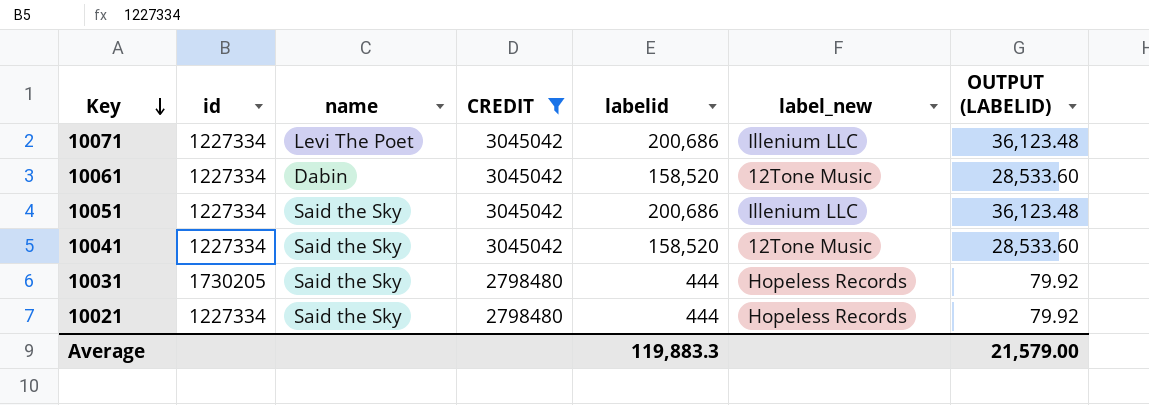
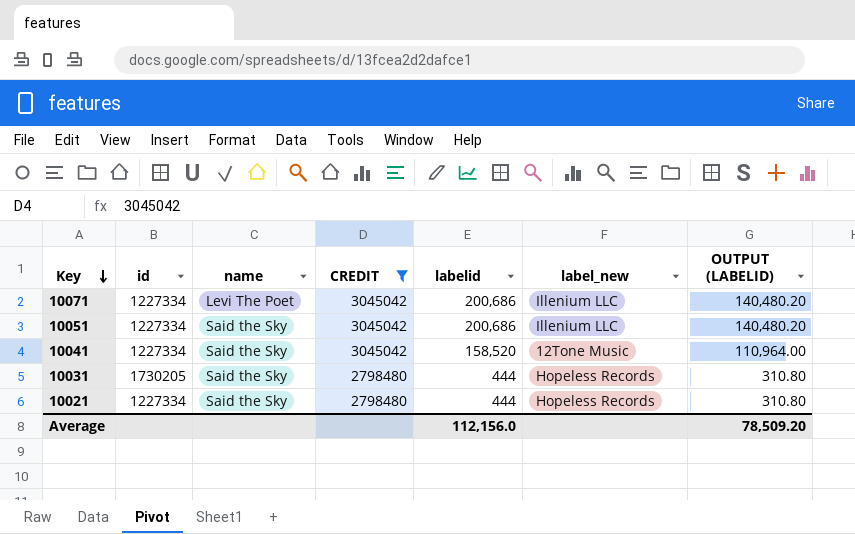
column OUTPUT (LABELID) | formula: [labelid] * 0.18 -> [labelid] * 0.7
row 10061: 1227334 | Dabin | 3045042 | 158,520 | 12Tone Music | 28,533.60 -> none
Average | labelid: 119,883.3 -> 112,156.0
Average | OUTPUT (LABELID): 21,579.00 -> 78,509.20

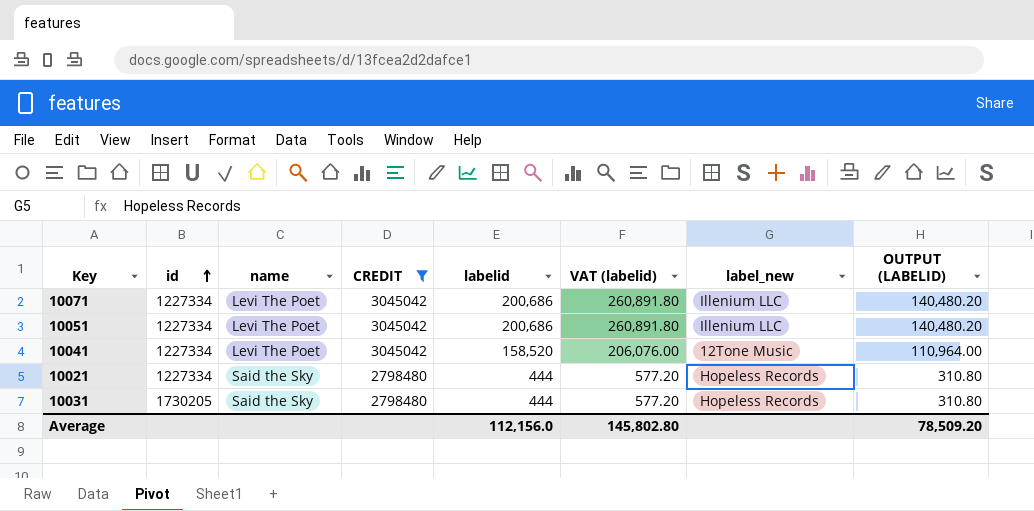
row order: Key descending -> id ascending
column VAT (labelid) | formula: none -> [labelid] * 1.3
10051 | name: Said the Sky -> Levi The Poet
10041 | name: Said the Sky -> Levi The Poet

